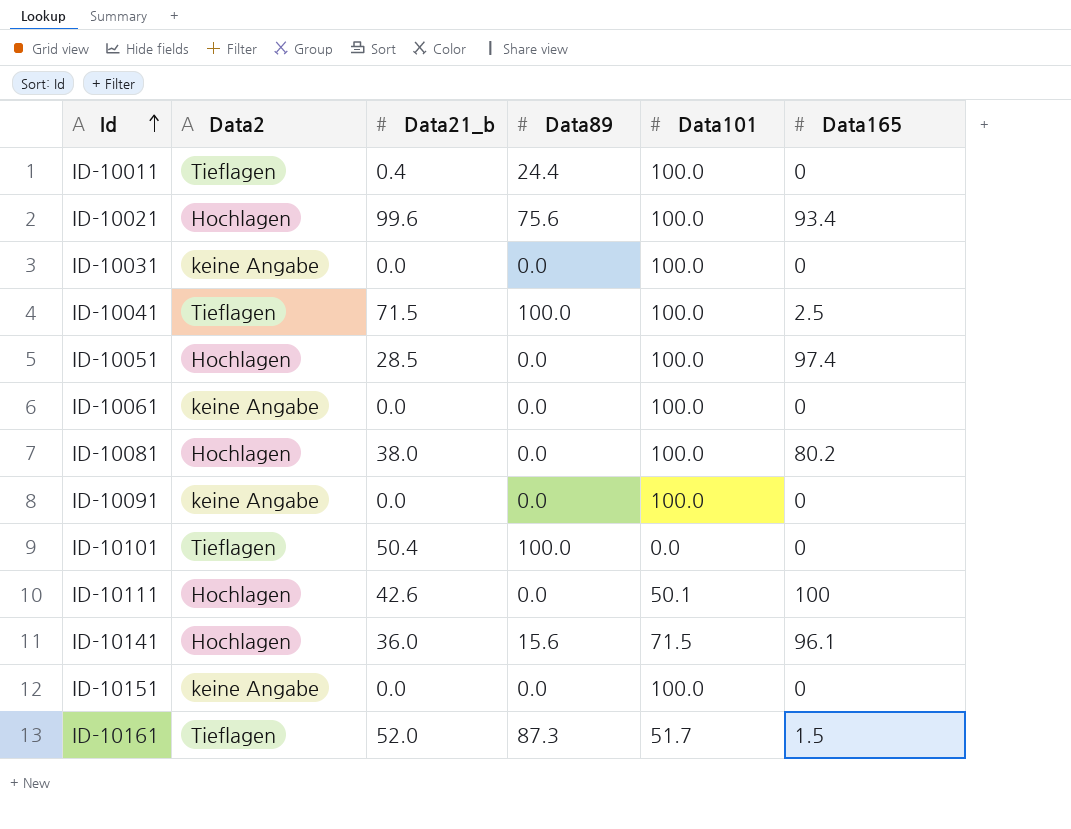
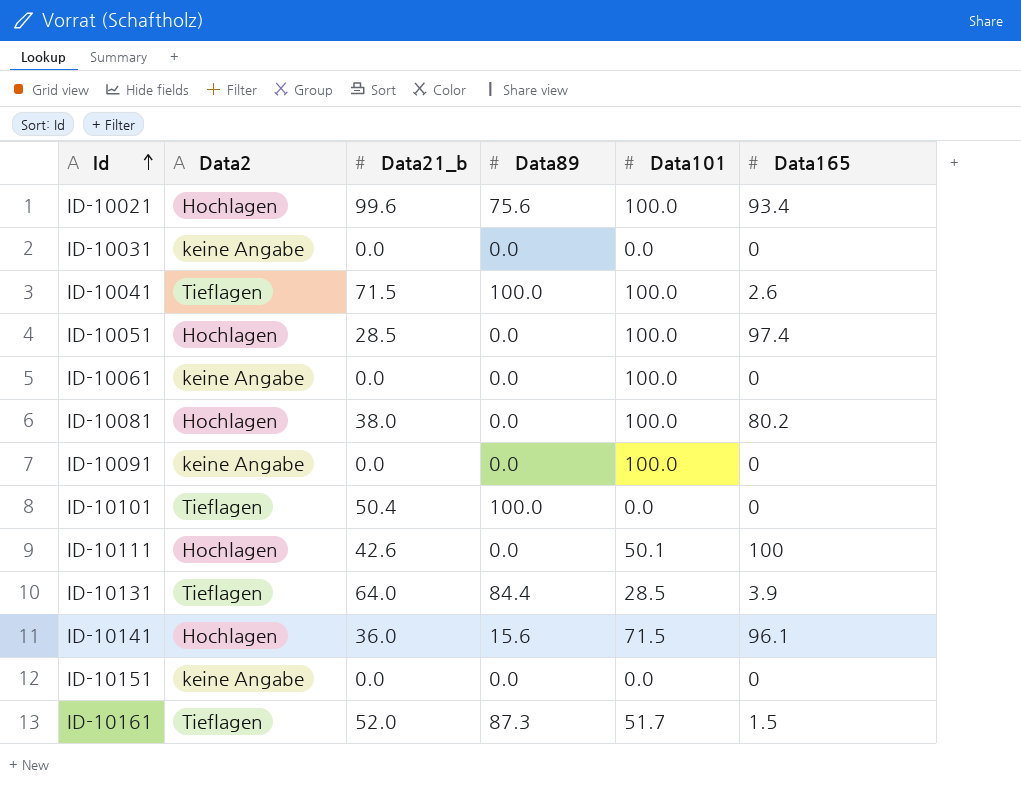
row ID-10011: Tieflagen | 0.4 | 24.4 | 100.0 | 0 -> none
ID-10031 | Data101: 100.0 -> 0.0
ID-10041 | Data165: 2.5 -> 2.6
row ID-10131: none -> Tieflagen | 64.0 | 84.4 | 28.5 | 3.9
ID-10151 | Data101: 100.0 -> 0.0

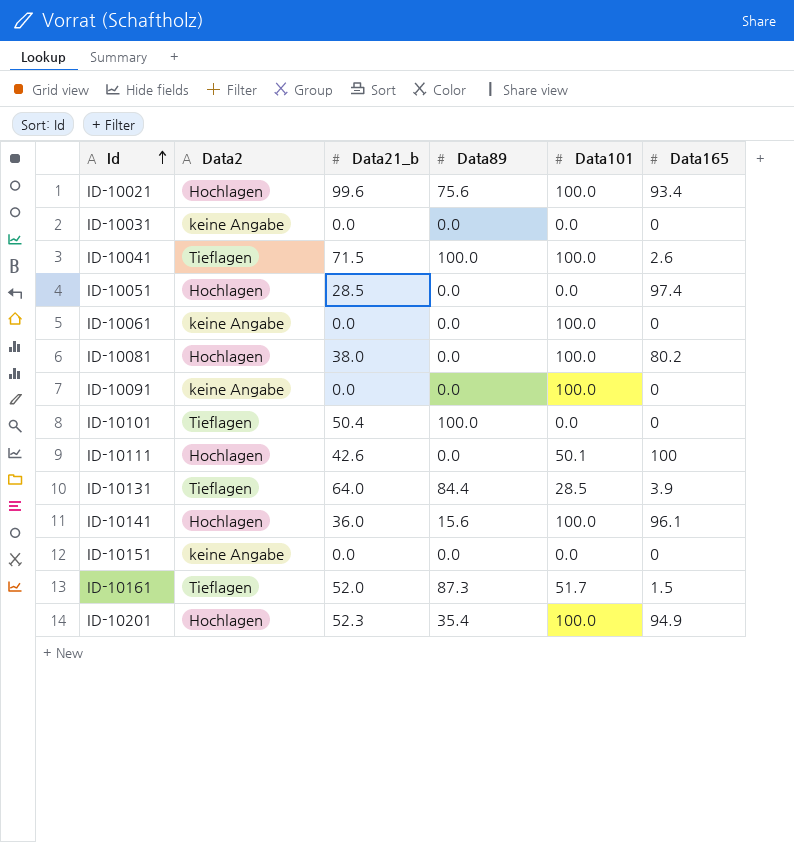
ID-10051 | Data101: 100.0 -> 0.0
ID-10141 | Data101: 71.5 -> 100.0
row ID-10201: none -> Hochlagen | 52.3 | 35.4 | 100.0 | 94.9

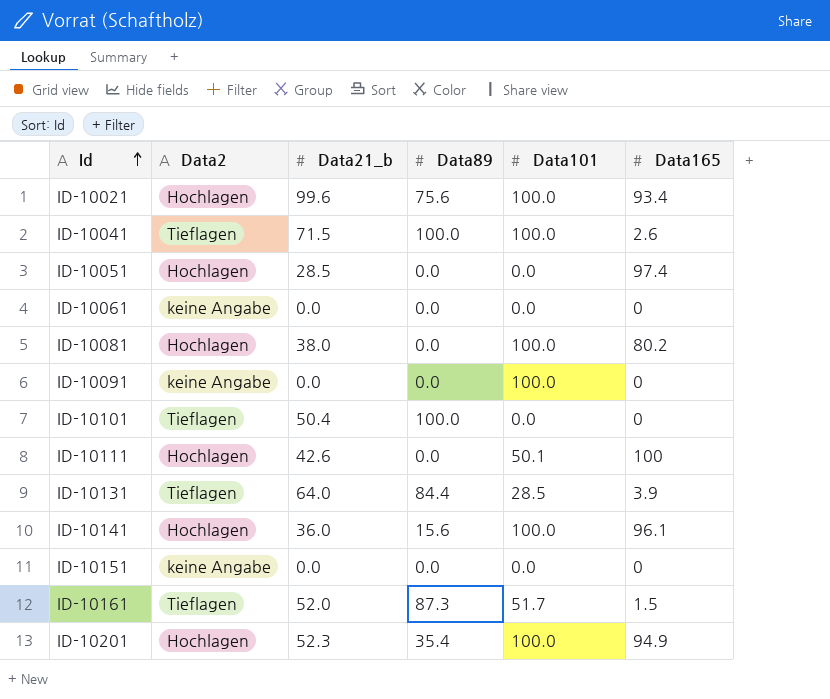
row ID-10031: keine Angabe | 0.0 | 0.0 | 0.0 | 0 -> none
ID-10061 | Data101: 100.0 -> 0.0

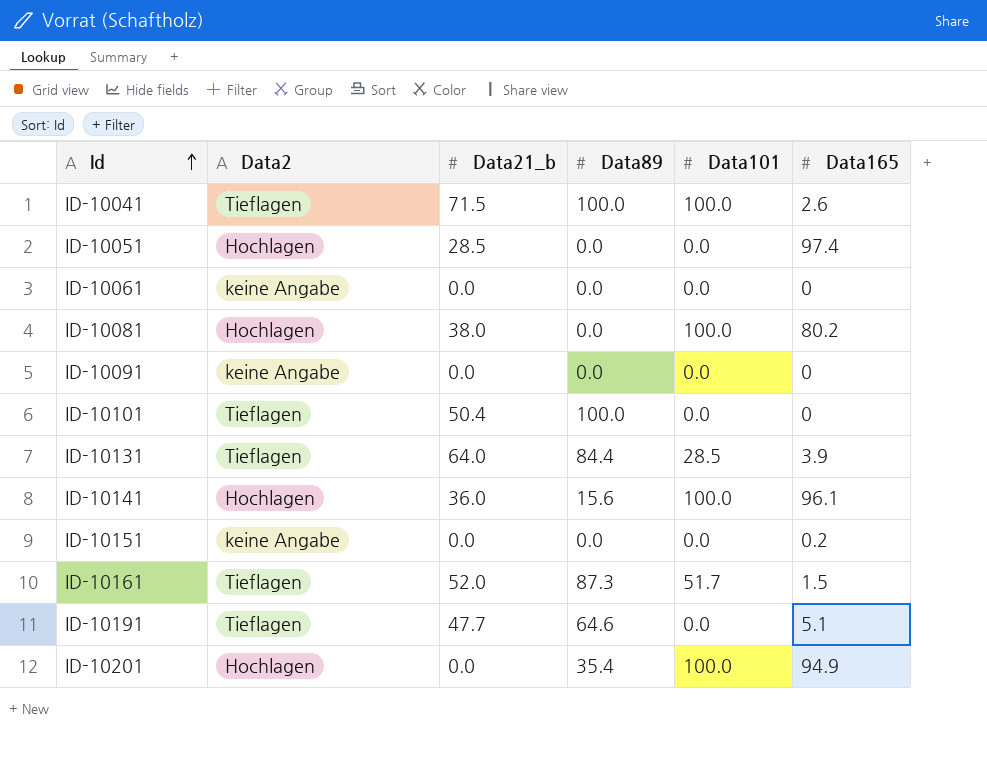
row ID-10021: Hochlagen | 99.6 | 75.6 | 100.0 | 93.4 -> none
row ID-10111: Hochlagen | 42.6 | 0.0 | 50.1 | 100 -> none
ID-10091 | Data101: 100.0 -> 0.0
ID-10151 | Data165: 0 -> 0.2
row ID-10191: none -> Tieflagen | 47.7 | 64.6 | 0.0 | 5.1
ID-10201 | Data21_b: 52.3 -> 0.0

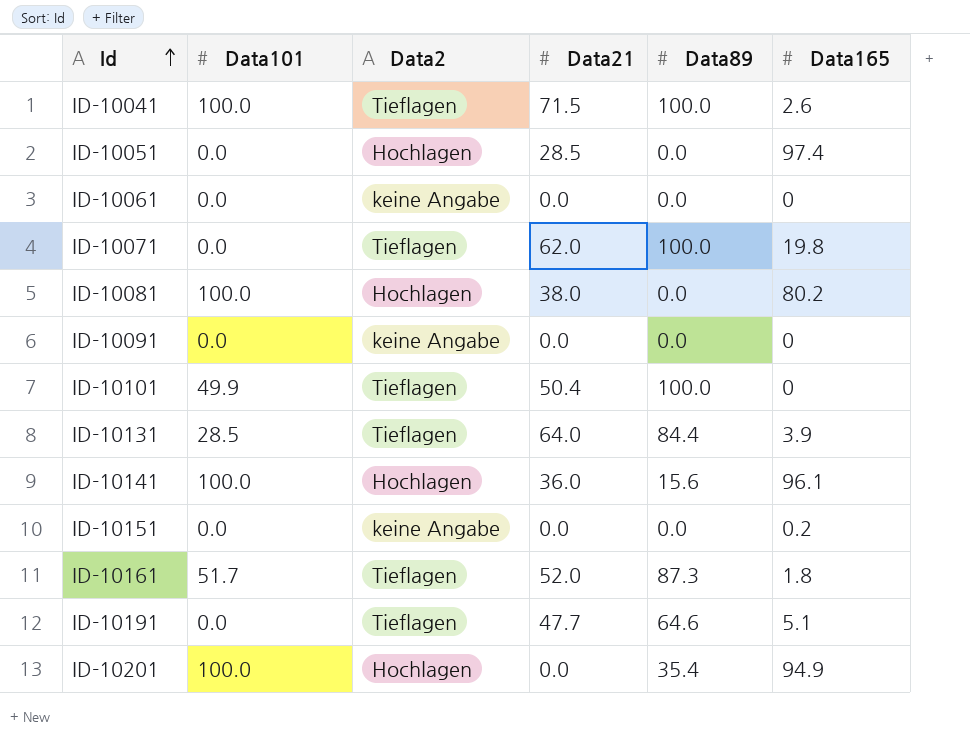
column Data101 | position: 5 -> 2
column name: Data21_b -> Data21
row ID-10071: none -> 0.0 | Tieflagen | 62.0 | 100.0 | 19.8
ID-10101 | Data101: 0.0 -> 49.9
ID-10161 | Data165: 1.5 -> 1.8

